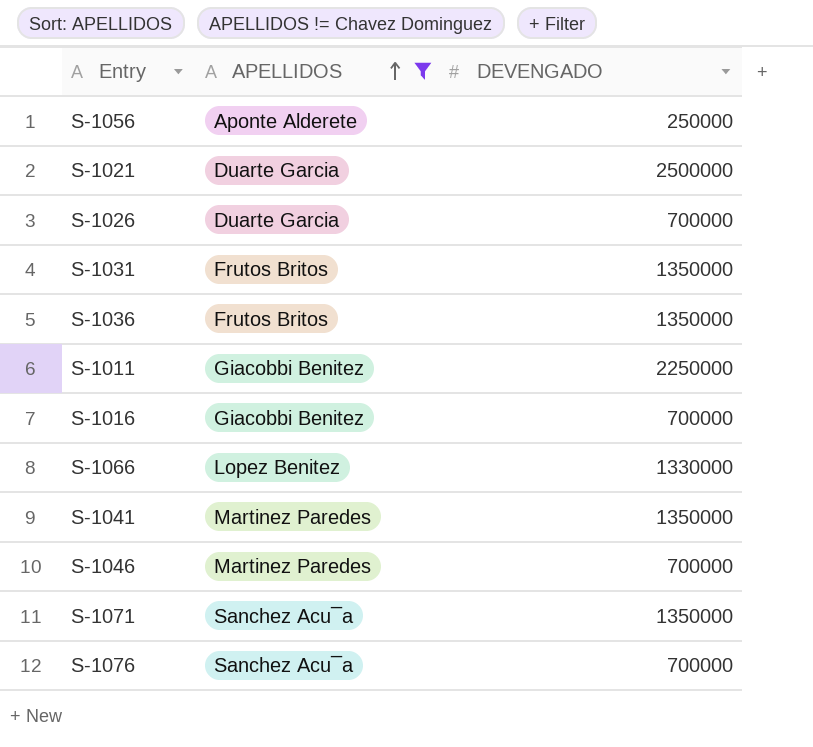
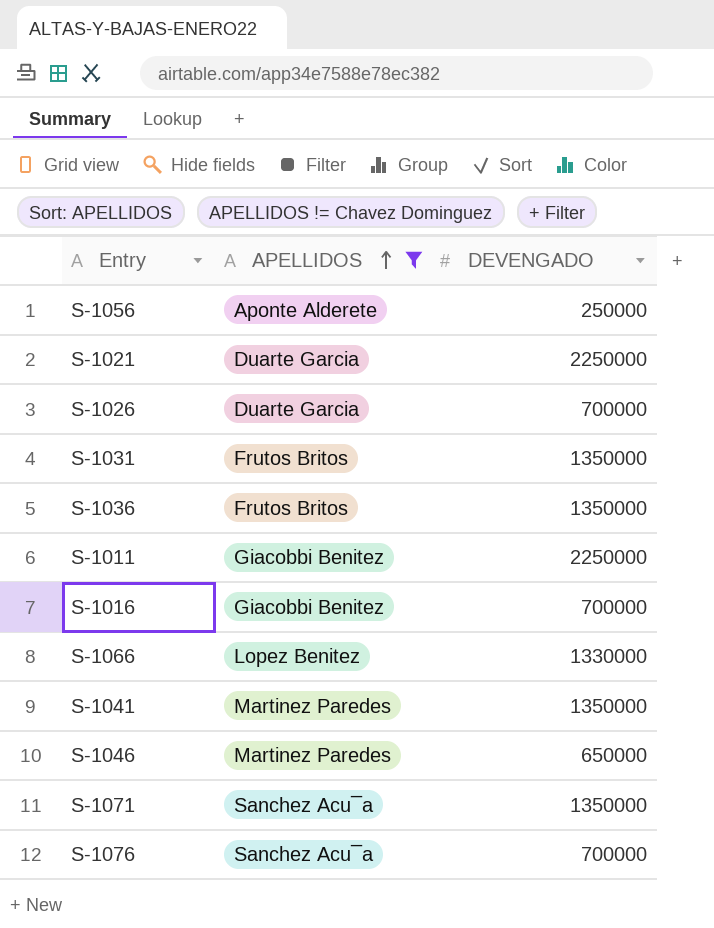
S-1021 | DEVENGADO: 2500000 -> 2250000
S-1046 | DEVENGADO: 700000 -> 650000

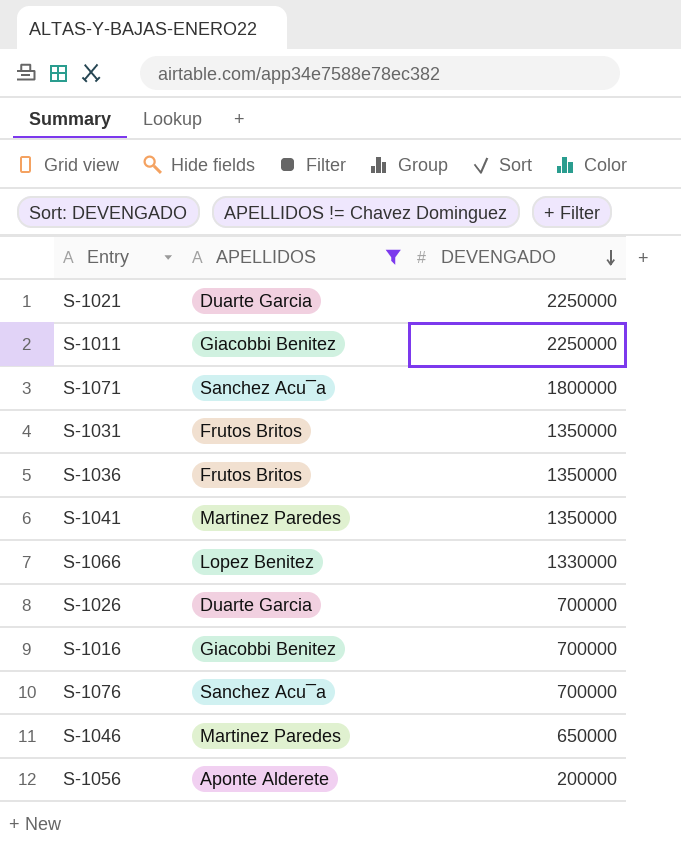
row order: APELLIDOS ascending -> DEVENGADO descending
S-1071 | DEVENGADO: 1350000 -> 1800000
S-1056 | DEVENGADO: 250000 -> 200000

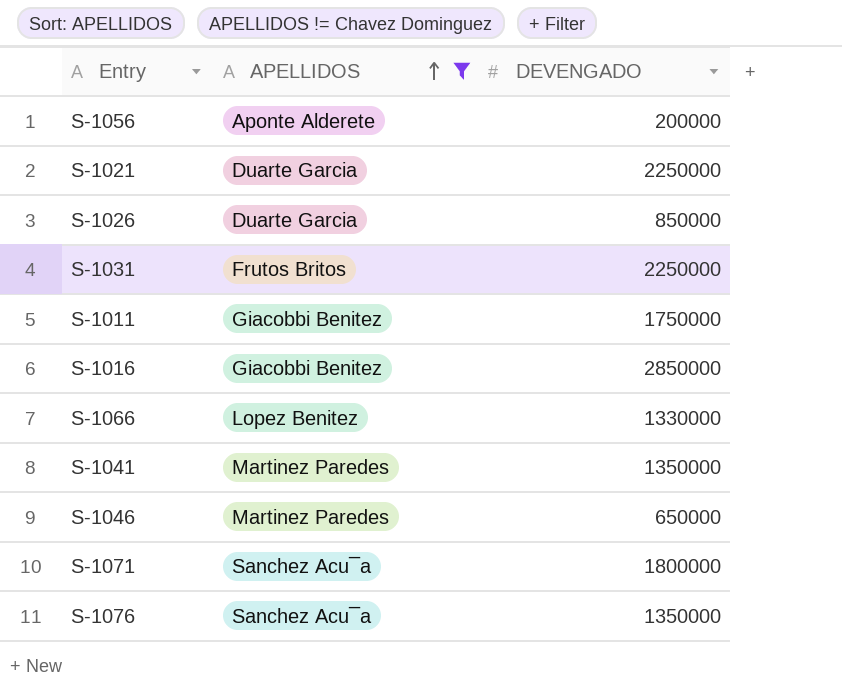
row order: DEVENGADO descending -> APELLIDOS ascending
row S-1036: Frutos Britos | 1350000 -> none
S-1026 | DEVENGADO: 700000 -> 850000
S-1031 | DEVENGADO: 1350000 -> 2250000
S-1011 | DEVENGADO: 2250000 -> 1750000
S-1016 | DEVENGADO: 700000 -> 2850000
S-1076 | DEVENGADO: 700000 -> 1350000

